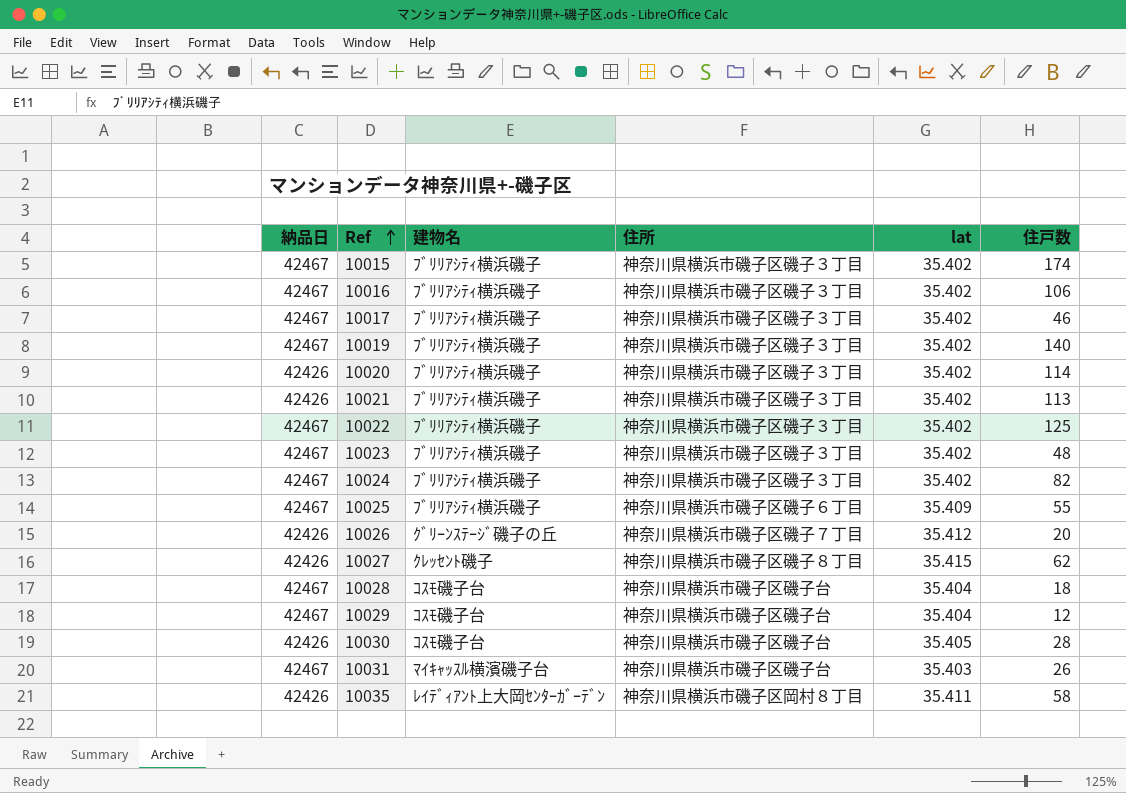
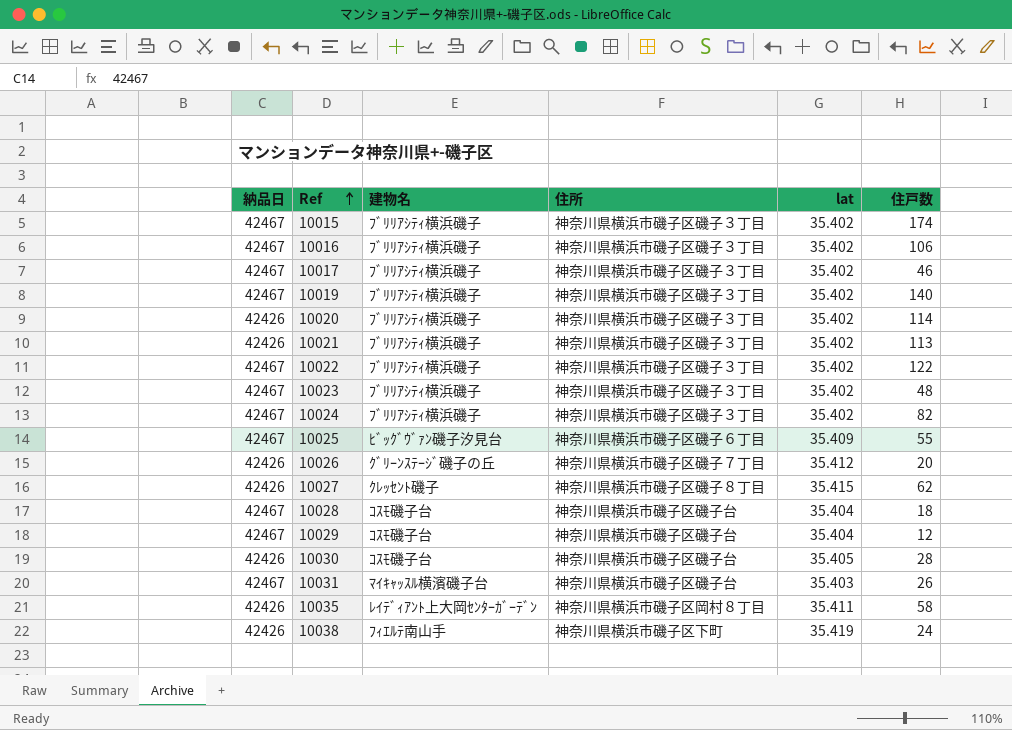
10022 | 住戸数: 125 -> 122
10025 | 建物名: ﾌﾞﾘﾘｱｼﾃｨ横浜磯子 -> ﾋﾞｯｸﾞｳﾞｧﾝ磯子汐見台
row 10038: none -> 42426 | ﾌｨｴﾙﾃ南山手 | 神奈川県横浜市磯子区下町 | 35.419 | 24

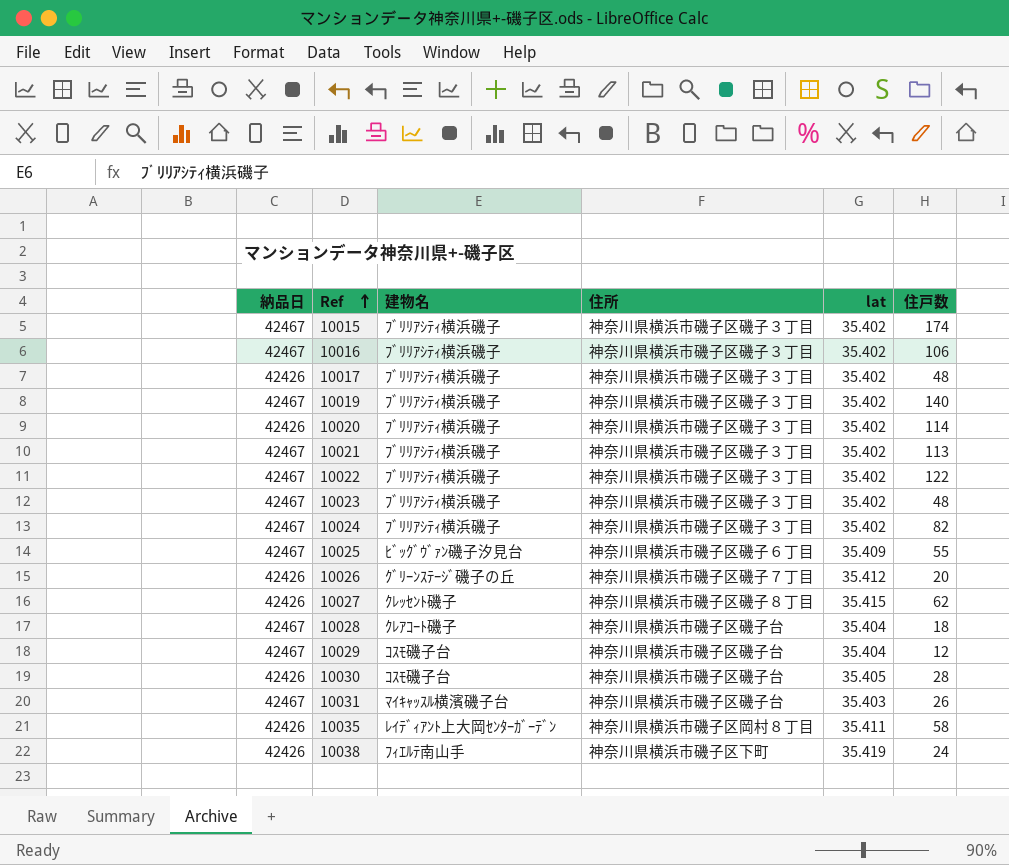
10017 | 納品日: 42467 -> 42426
10017 | 住戸数: 46 -> 48
10021 | 納品日: 42426 -> 42467
10028 | 建物名: ｺｽﾓ磯子台 -> ｸﾚｱｺｰﾄ磯子

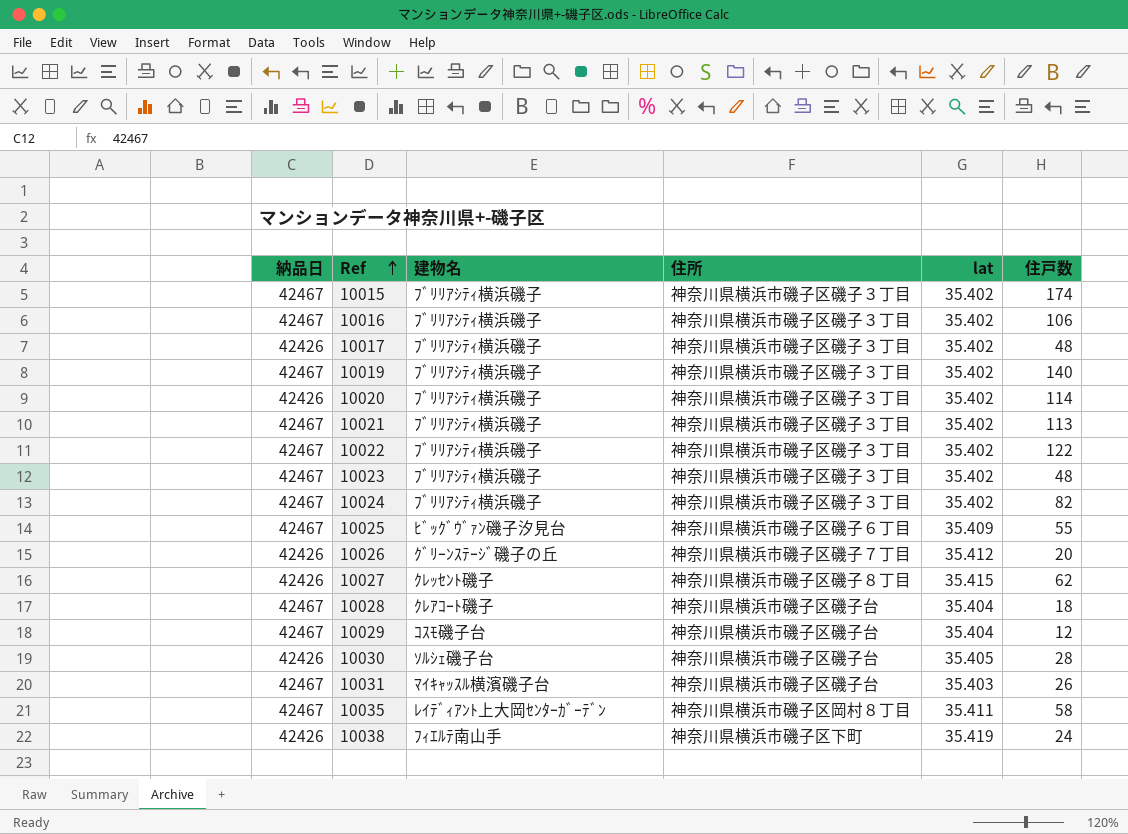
10030 | 建物名: ｺｽﾓ磯子台 -> ｿﾙｼｪ磯子台
10035 | 納品日: 42426 -> 42467

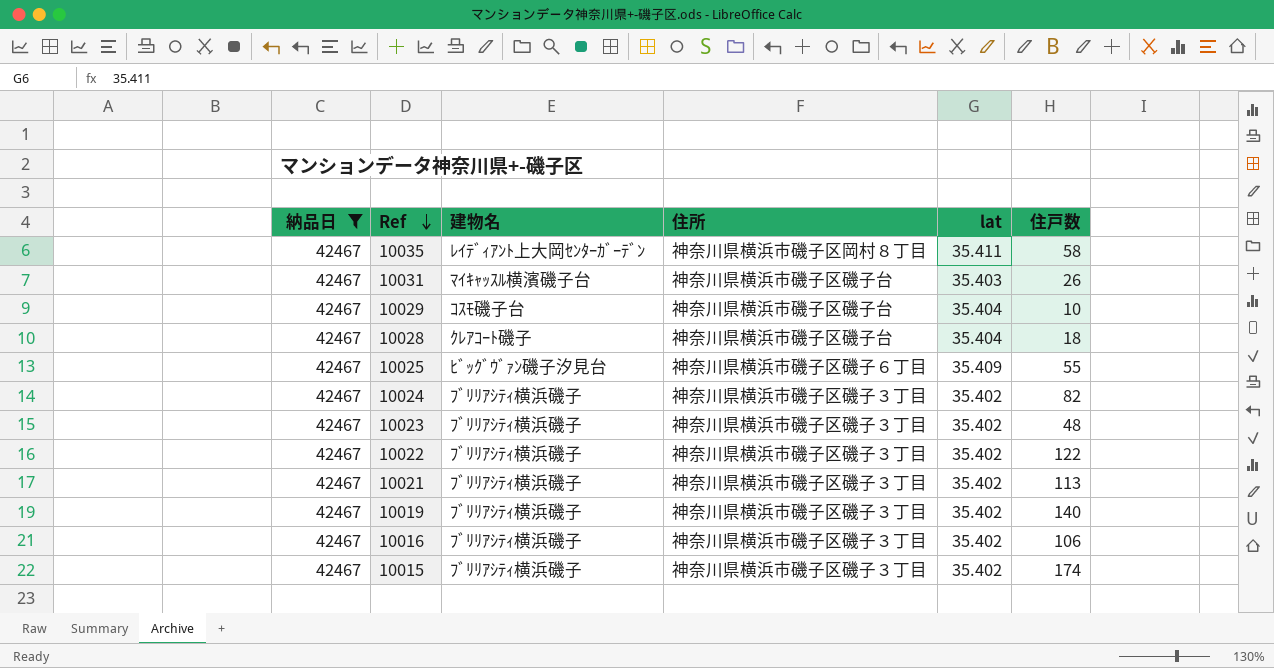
filter: none -> 納品日 = 42467
row order: Ref ascending -> Ref descending
10029 | 住戸数: 12 -> 10

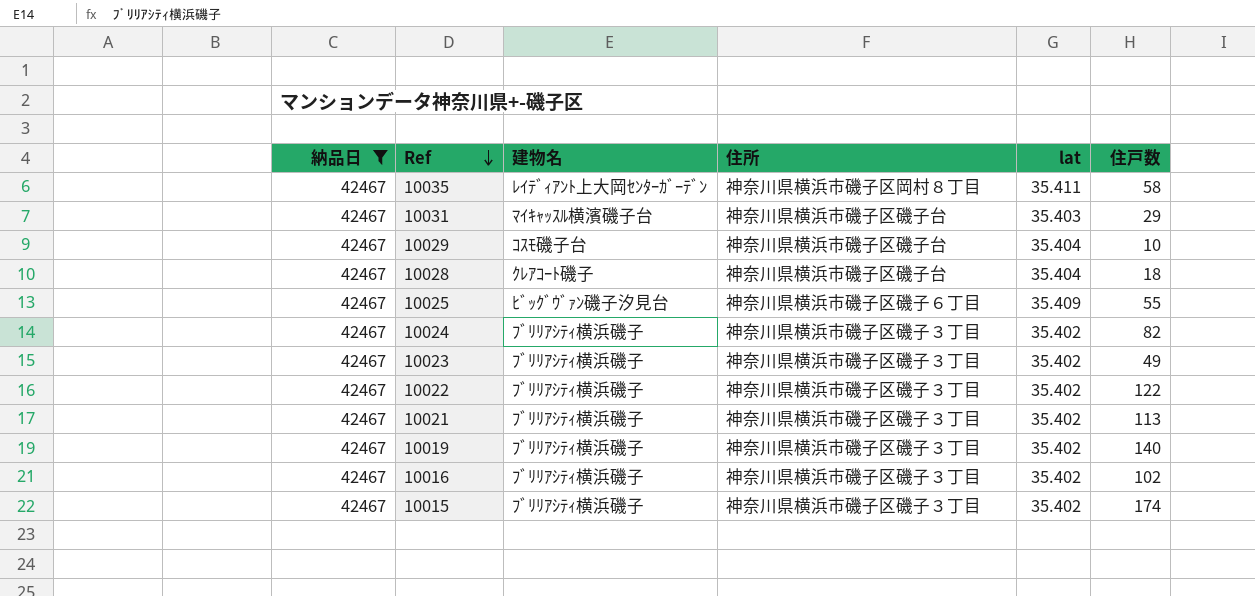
10031 | 住戸数: 26 -> 29
10023 | 住戸数: 48 -> 49
10016 | 住戸数: 106 -> 102

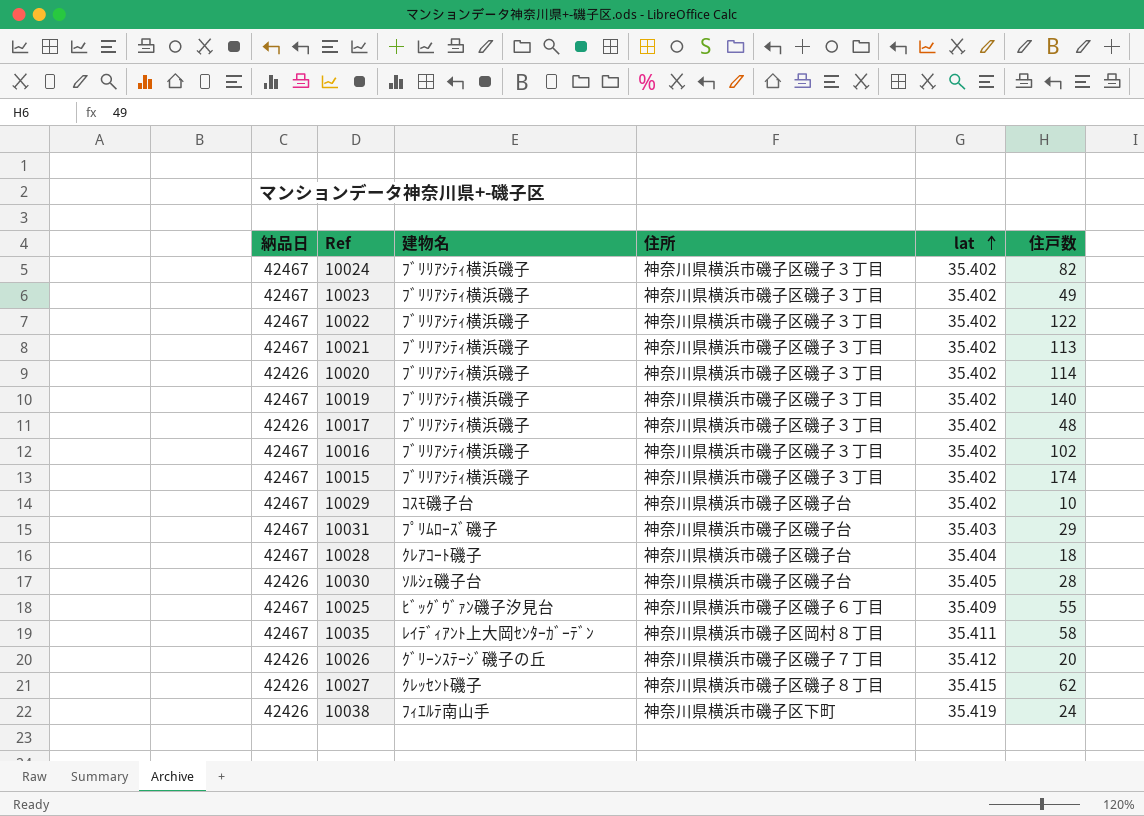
filter: 納品日 = 42467 -> none
row order: Ref descending -> lat ascending
10029 | lat: 35.404 -> 35.402
10031 | 建物名: ﾏｲｷｬｯｽﾙ横濱磯子台 -> ﾌﾟﾘﾑﾛｰｽﾞ磯子

